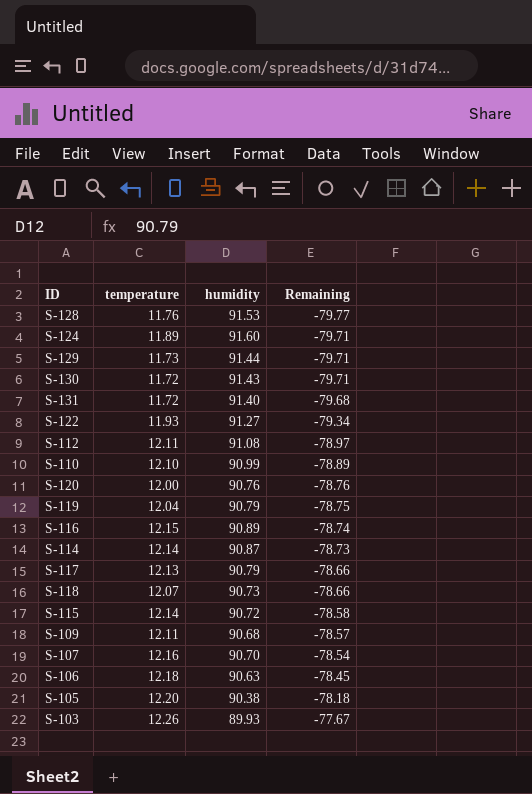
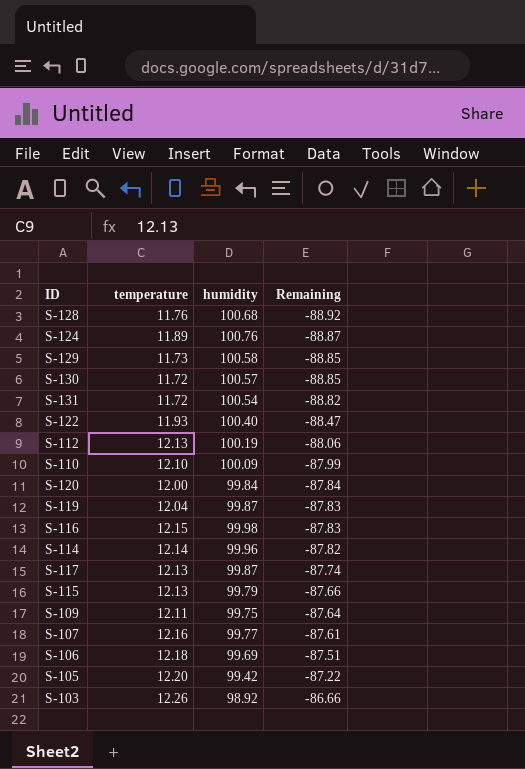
row S-118: 12.07 | 90.73 | -78.66 -> none
S-128 | humidity: 91.53 -> 100.68
S-128 | Remaining: -79.77 -> -88.92
S-124 | humidity: 91.60 -> 100.76
S-124 | Remaining: -79.71 -> -88.87
S-129 | humidity: 91.44 -> 100.58
S-129 | Remaining: -79.71 -> -88.85
S-130 | humidity: 91.43 -> 100.57
S-130 | Remaining: -79.71 -> -88.85
S-131 | humidity: 91.40 -> 100.54
S-131 | Remaining: -79.68 -> -88.82
S-122 | humidity: 91.27 -> 100.40
S-122 | Remaining: -79.34 -> -88.47
S-112 | temperature: 12.11 -> 12.13
S-112 | humidity: 91.08 -> 100.19
S-112 | Remaining: -78.97 -> -88.06
S-110 | humidity: 90.99 -> 100.09
S-110 | Remaining: -78.89 -> -87.99
S-120 | humidity: 90.76 -> 99.84
S-120 | Remaining: -78.76 -> -87.84
S-119 | humidity: 90.79 -> 99.87
S-119 | Remaining: -78.75 -> -87.83
S-116 | humidity: 90.89 -> 99.98
S-116 | Remaining: -78.74 -> -87.83
S-114 | humidity: 90.87 -> 99.96
S-114 | Remaining: -78.73 -> -87.82
S-117 | humidity: 90.79 -> 99.87
S-117 | Remaining: -78.66 -> -87.74
S-115 | temperature: 12.14 -> 12.13
S-115 | humidity: 90.72 -> 99.79
S-115 | Remaining: -78.58 -> -87.66
S-109 | humidity: 90.68 -> 99.75
S-109 | Remaining: -78.57 -> -87.64
S-107 | humidity: 90.70 -> 99.77
S-107 | Remaining: -78.54 -> -87.61
S-106 | humidity: 90.63 -> 99.69
S-106 | Remaining: -78.45 -> -87.51
S-105 | humidity: 90.38 -> 99.42
S-105 | Remaining: -78.18 -> -87.22
S-103 | humidity: 89.93 -> 98.92
S-103 | Remaining: -77.67 -> -86.66

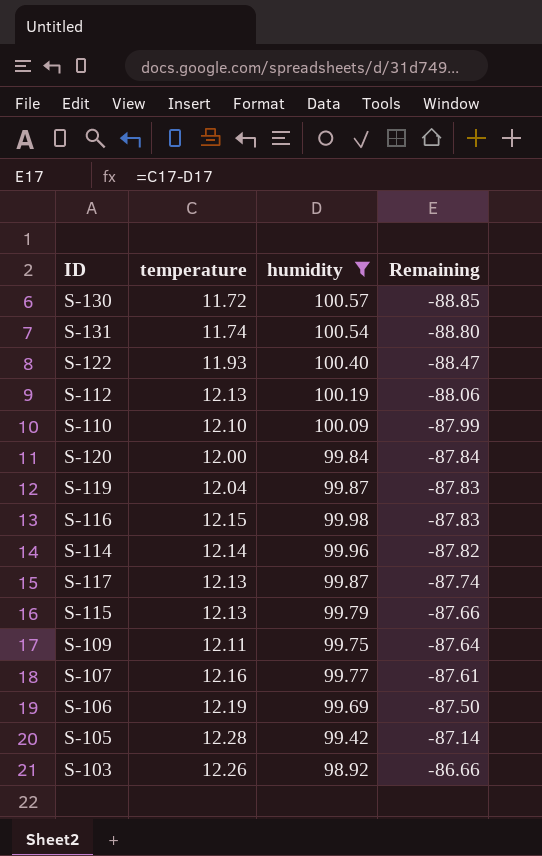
filter: none -> humidity <= 100.57
S-131 | temperature: 11.72 -> 11.74
S-131 | Remaining: -88.82 -> -88.80
S-106 | temperature: 12.18 -> 12.19
S-106 | Remaining: -87.51 -> -87.50
S-105 | temperature: 12.20 -> 12.28
S-105 | Remaining: -87.22 -> -87.14

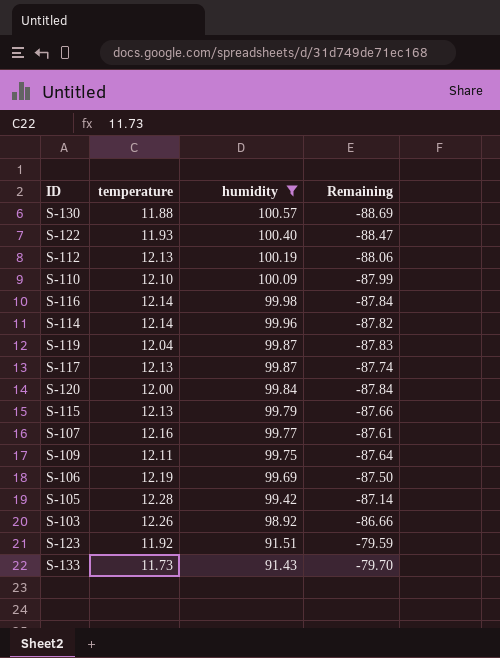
row order: Remaining ascending -> humidity descending
row S-131: 11.74 | 100.54 | -88.80 -> none
S-130 | temperature: 11.72 -> 11.88
S-130 | Remaining: -88.85 -> -88.69
S-116 | temperature: 12.15 -> 12.14
S-116 | Remaining: -87.83 -> -87.84
row S-123: none -> 11.92 | 91.51 | -79.59
row S-133: none -> 11.73 | 91.43 | -79.70

